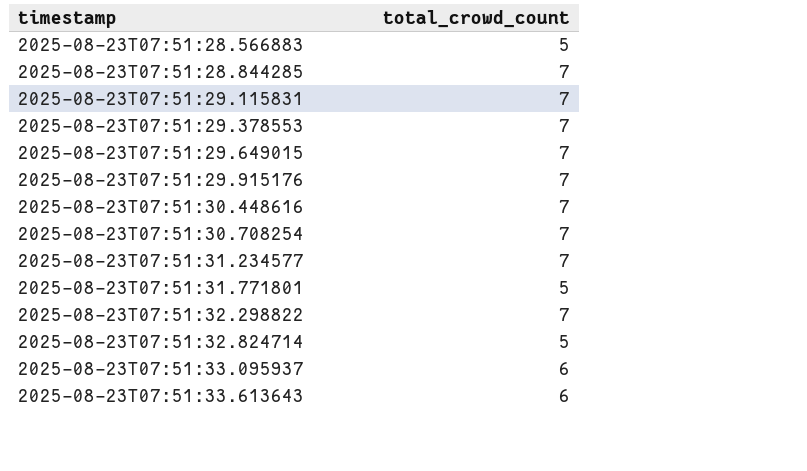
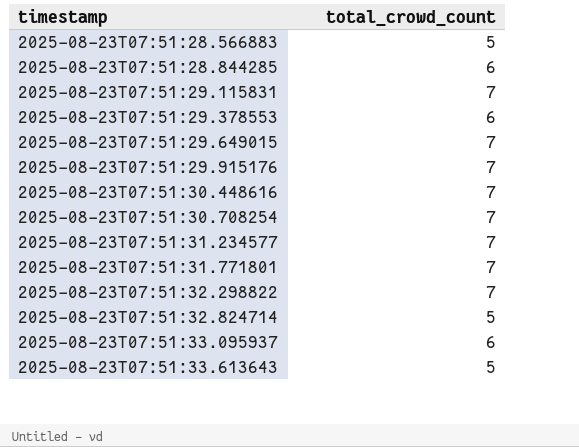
2025-08-23T07:51:28.844285 | total_crowd_count: 7 -> 6
2025-08-23T07:51:29.378553 | total_crowd_count: 7 -> 6
2025-08-23T07:51:31.771801 | total_crowd_count: 5 -> 7
2025-08-23T07:51:33.613643 | total_crowd_count: 6 -> 5

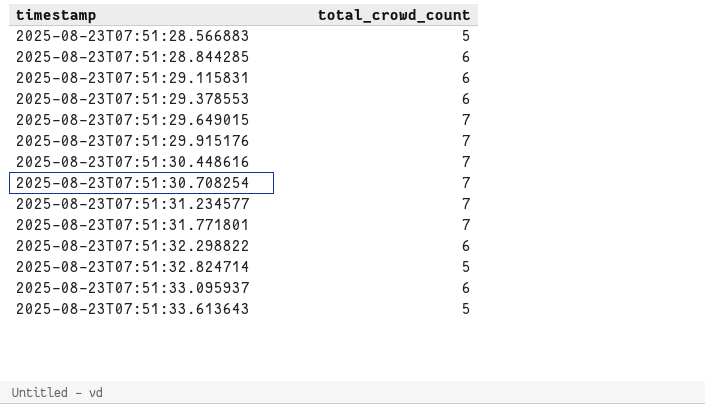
2025-08-23T07:51:29.115831 | total_crowd_count: 7 -> 6
2025-08-23T07:51:32.298822 | total_crowd_count: 7 -> 6

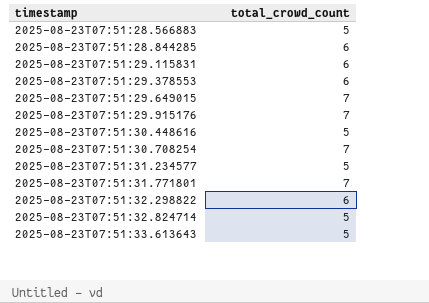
row 2025-08-23T07:51:33.095937: 6 -> none
2025-08-23T07:51:30.448616 | total_crowd_count: 7 -> 5
2025-08-23T07:51:31.234577 | total_crowd_count: 7 -> 5

